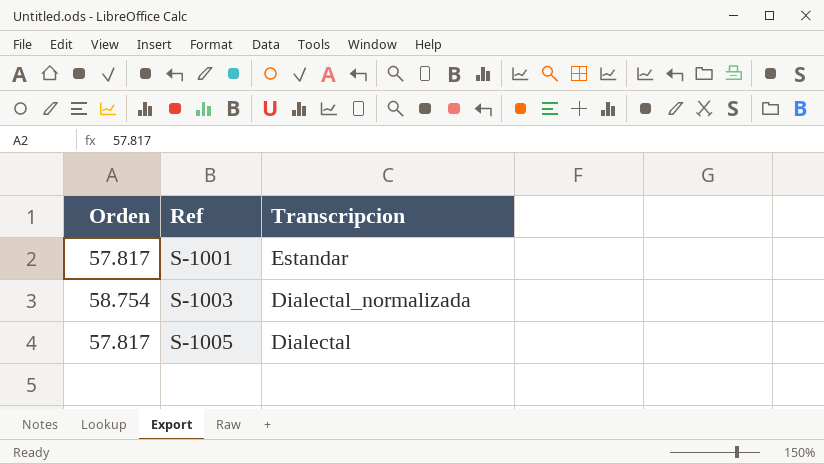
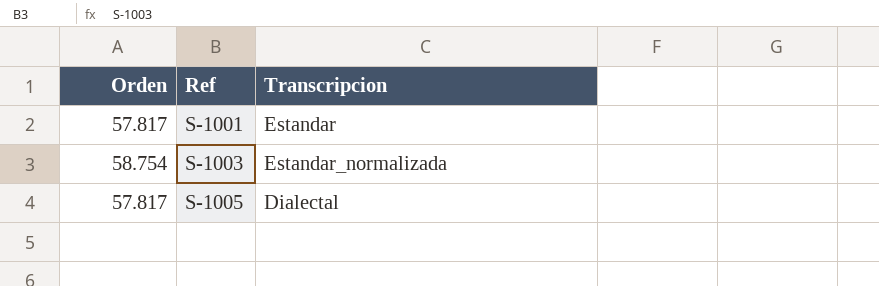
S-1003 | Transcripcion: Dialectal_normalizada -> Estandar_normalizada

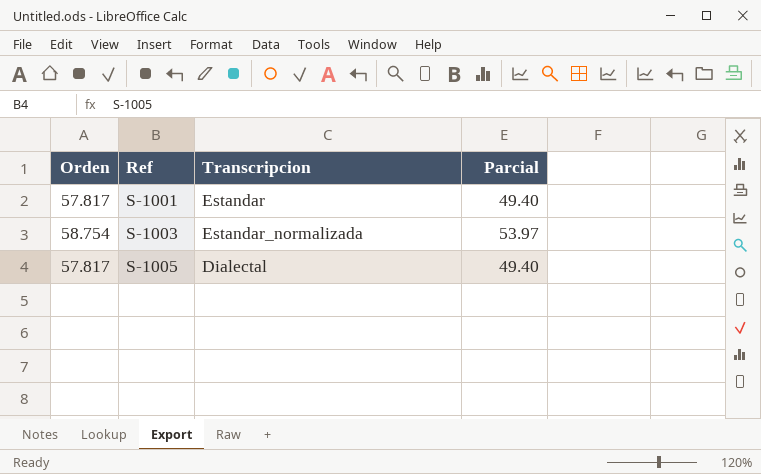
column Parcial | position: none -> 4

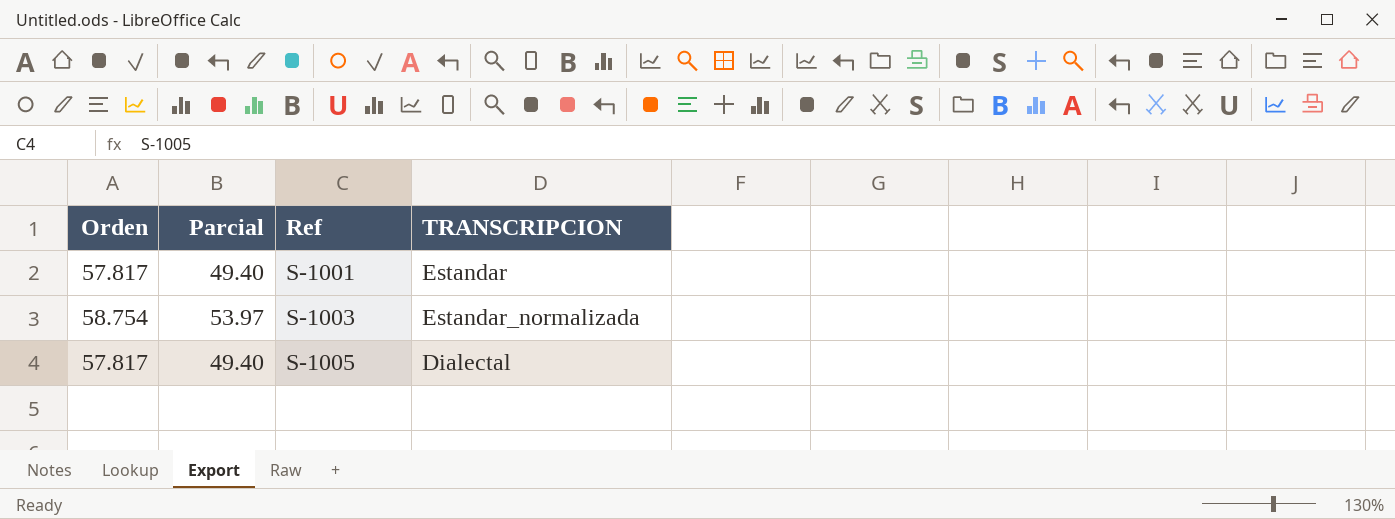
column Parcial | position: 4 -> 2
column name: Transcripcion -> TRANSCRIPCION

